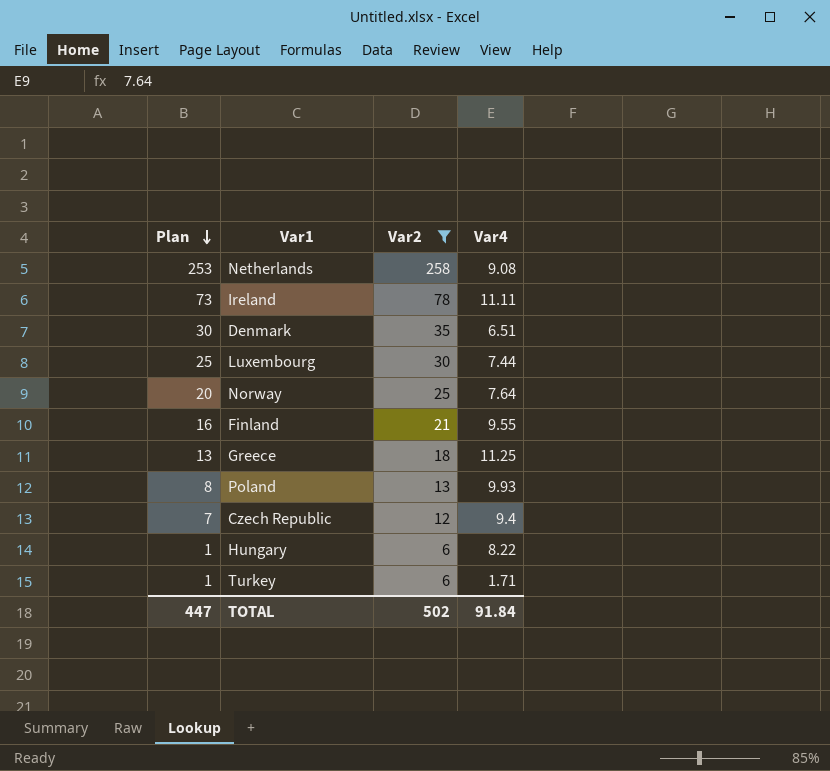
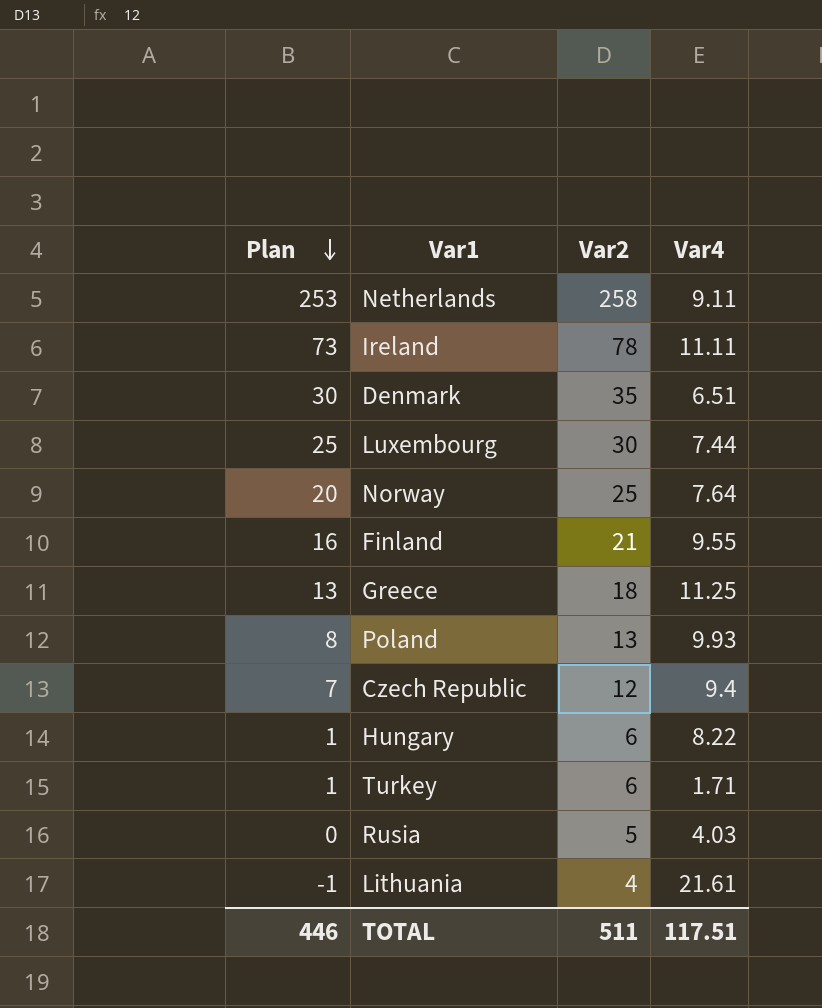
filter: Var2 >= 6 -> none
Netherlands | Var4: 9.08 -> 9.11
TOTAL | Plan: 447 -> 446
TOTAL | Var2: 502 -> 511
TOTAL | Var4: 91.84 -> 117.51

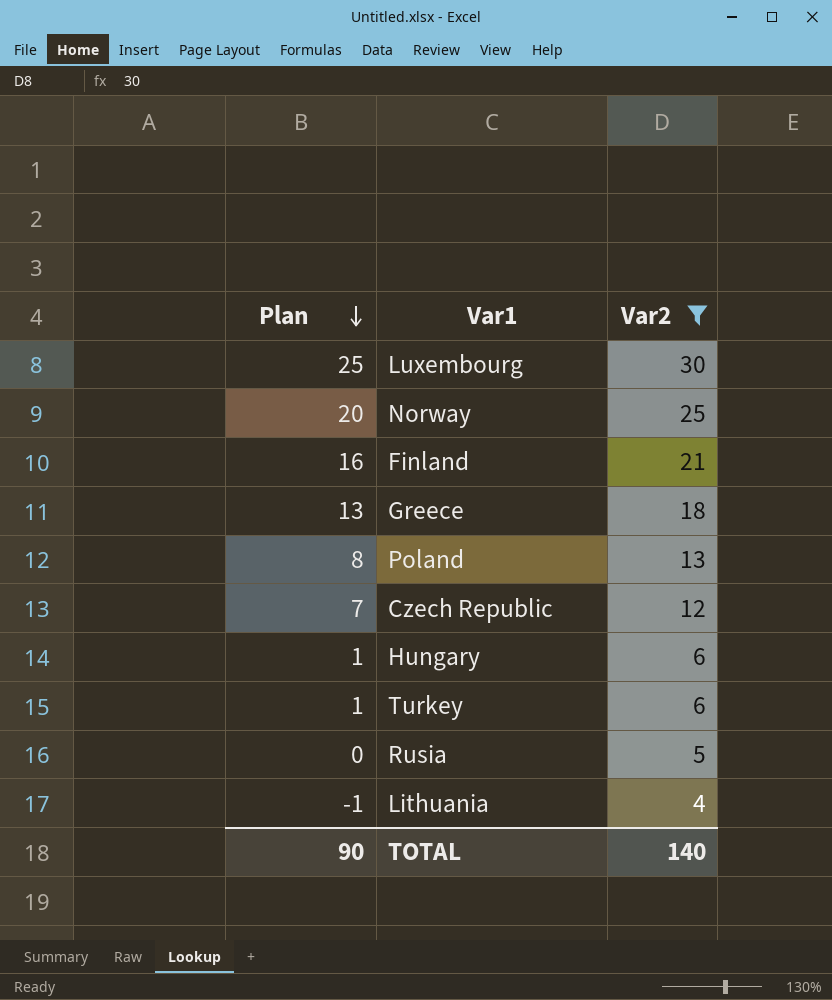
filter: none -> Var2 <= 30
column Var4 | position: 4 -> none
TOTAL | Plan: 446 -> 90
TOTAL | Var2: 511 -> 140

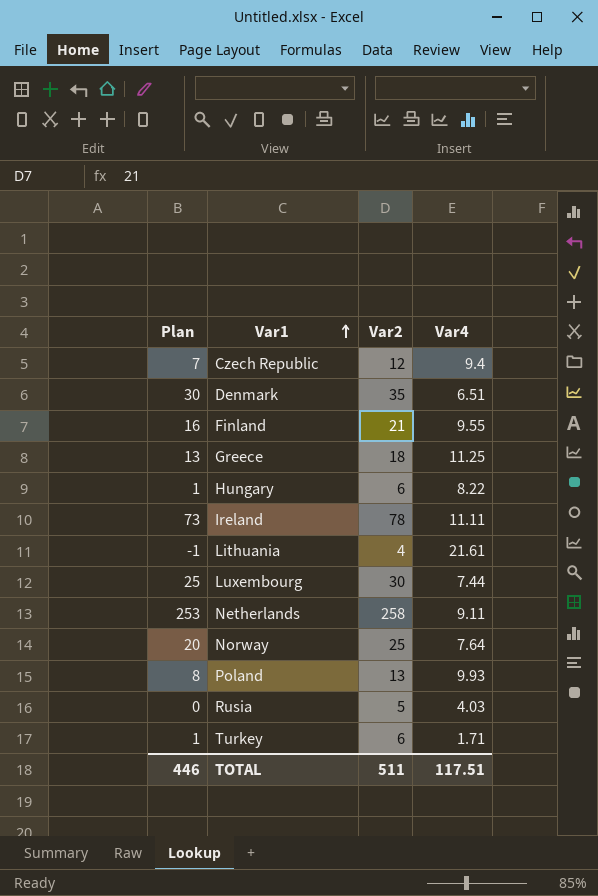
filter: Var2 <= 30 -> none
row order: Plan descending -> Var1 ascending
column Var4 | position: none -> 4
TOTAL | Plan: 90 -> 446
TOTAL | Var2: 140 -> 511

